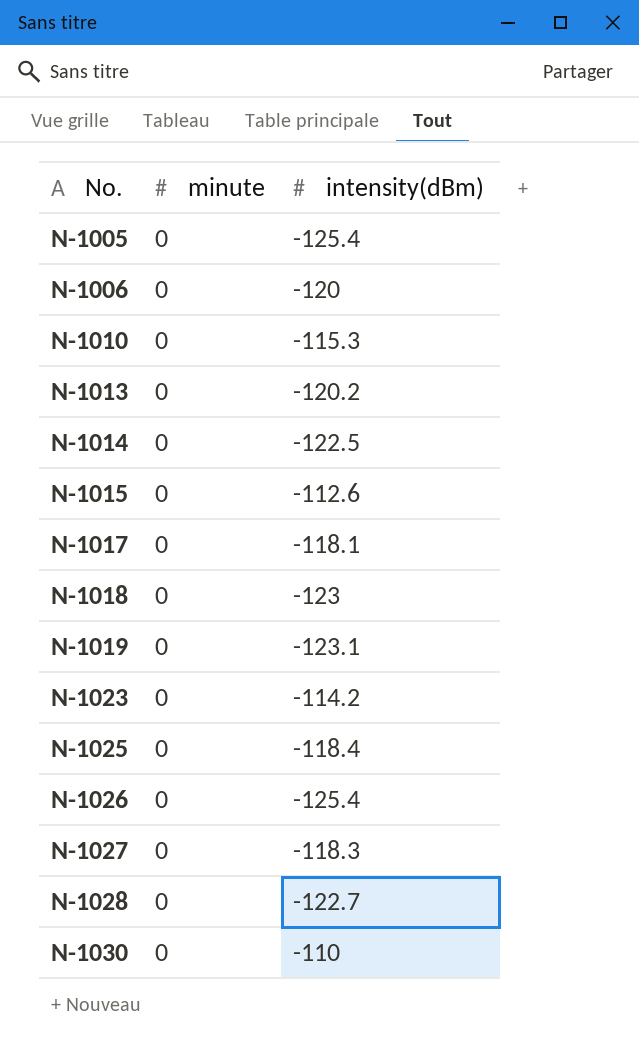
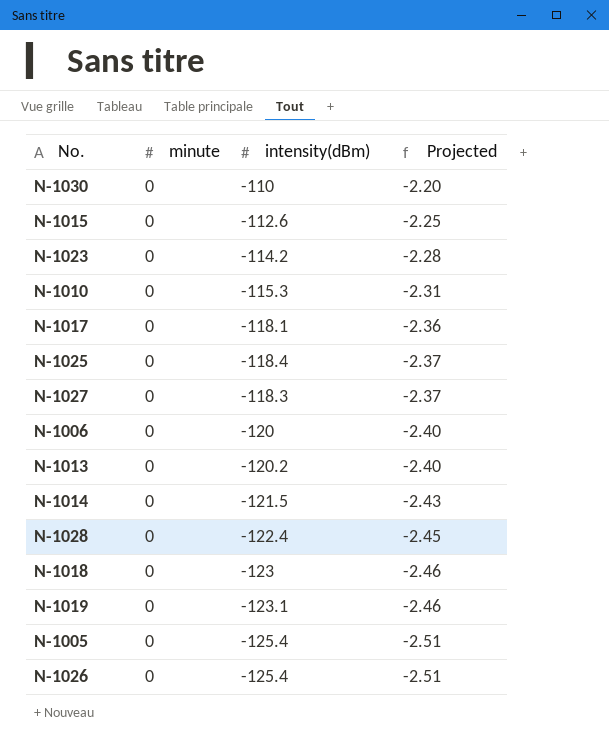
row order: No. ascending -> Projected descending
column Projected | formula: none -> [intensity(dBm)] * 0.02
N-1014 | intensity(dBm): -122.5 -> -121.5
N-1028 | intensity(dBm): -122.7 -> -122.4

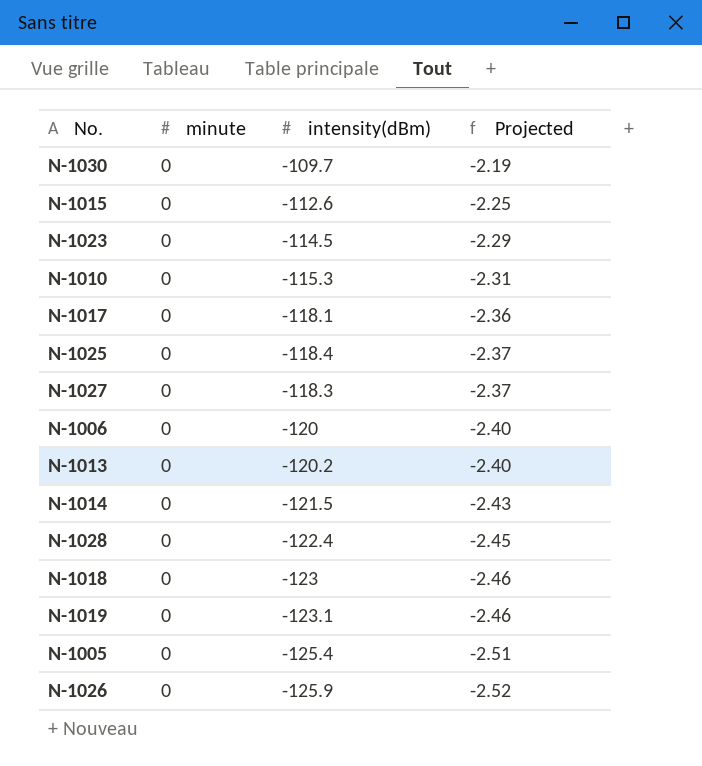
N-1030 | intensity(dBm): -110 -> -109.7
N-1030 | Projected: -2.20 -> -2.19
N-1023 | intensity(dBm): -114.2 -> -114.5
N-1023 | Projected: -2.28 -> -2.29
N-1026 | intensity(dBm): -125.4 -> -125.9
N-1026 | Projected: -2.51 -> -2.52

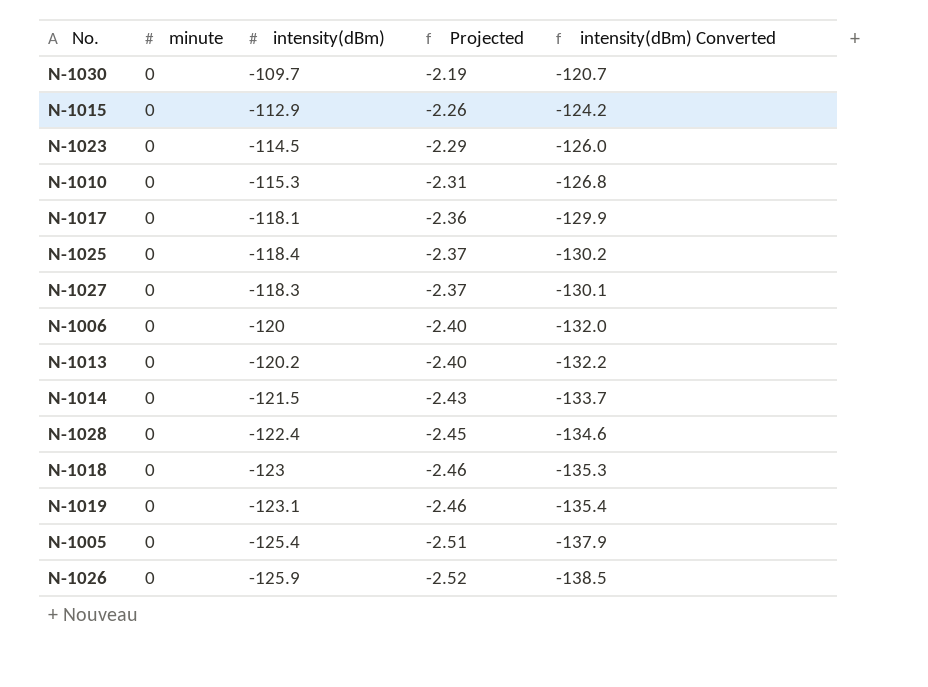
column intensity(dBm) Converted | formula: none -> [intensity(dBm)] * 1.1
N-1015 | intensity(dBm): -112.6 -> -112.9
N-1015 | Projected: -2.25 -> -2.26

